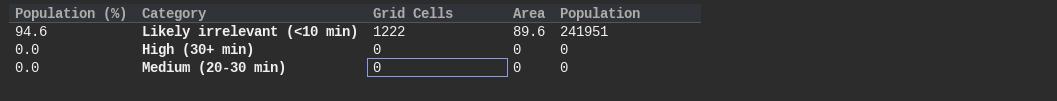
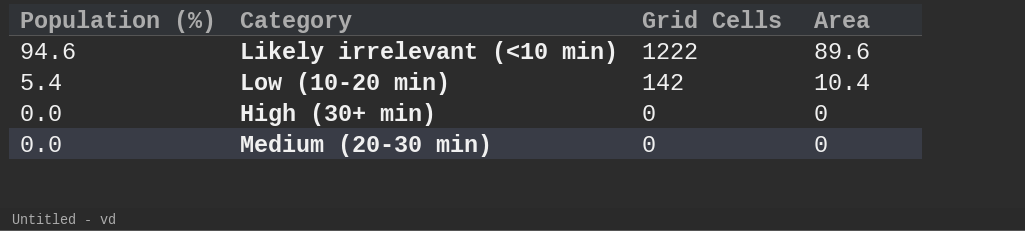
column Population | position: 5 -> none
row Low (10-20 min): none -> 5.4 | 142 | 10.4

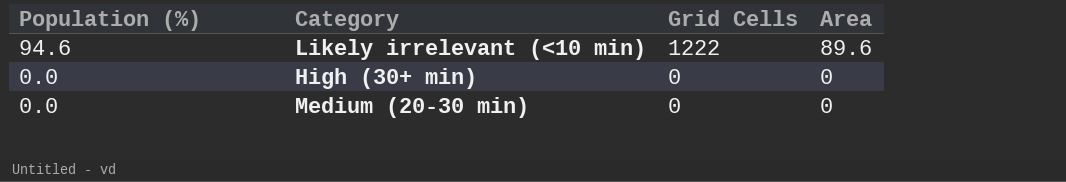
row Low (10-20 min): 5.4 | 142 | 10.4 -> none

